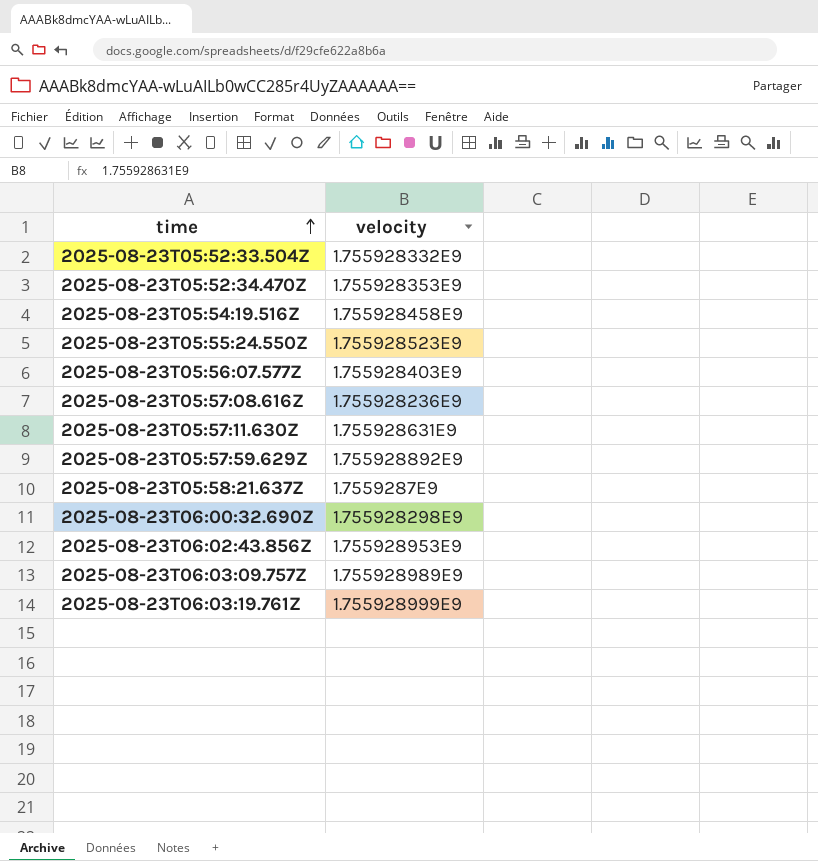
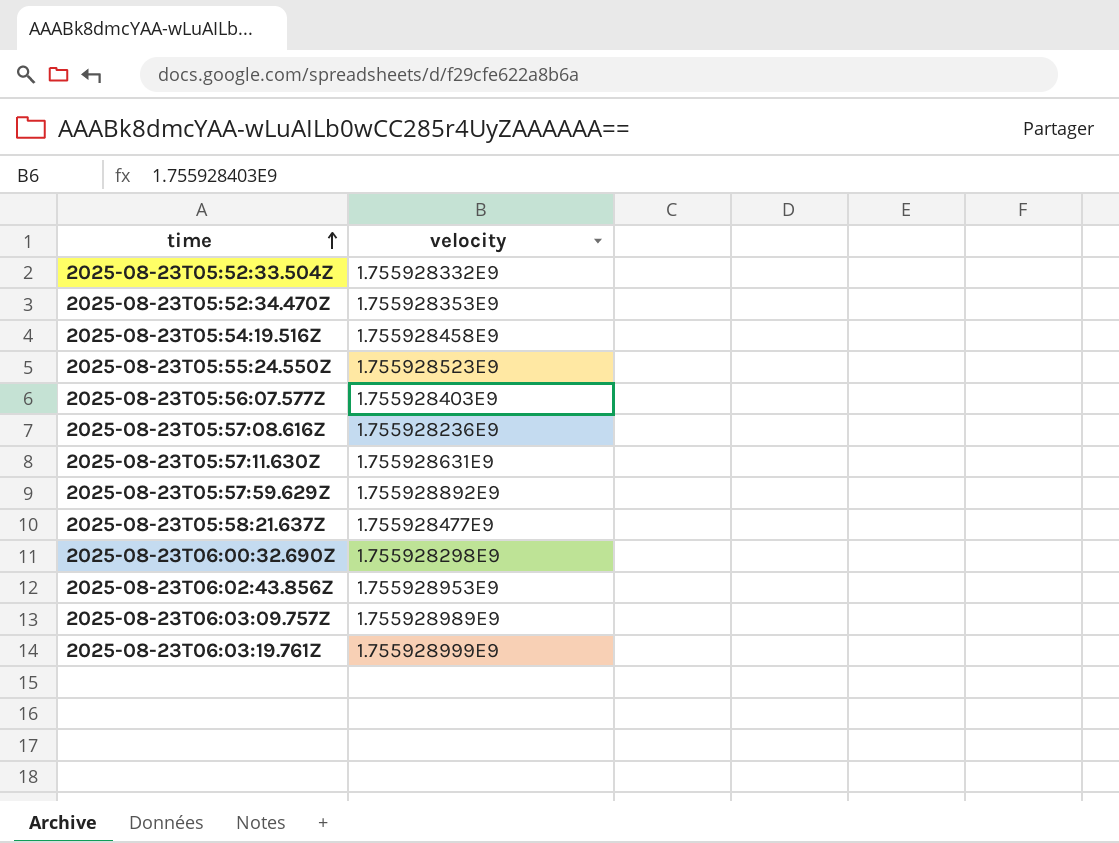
2025-08-23T05:58:21.637Z | velocity: 1.7559287E9 -> 1.755928477E9

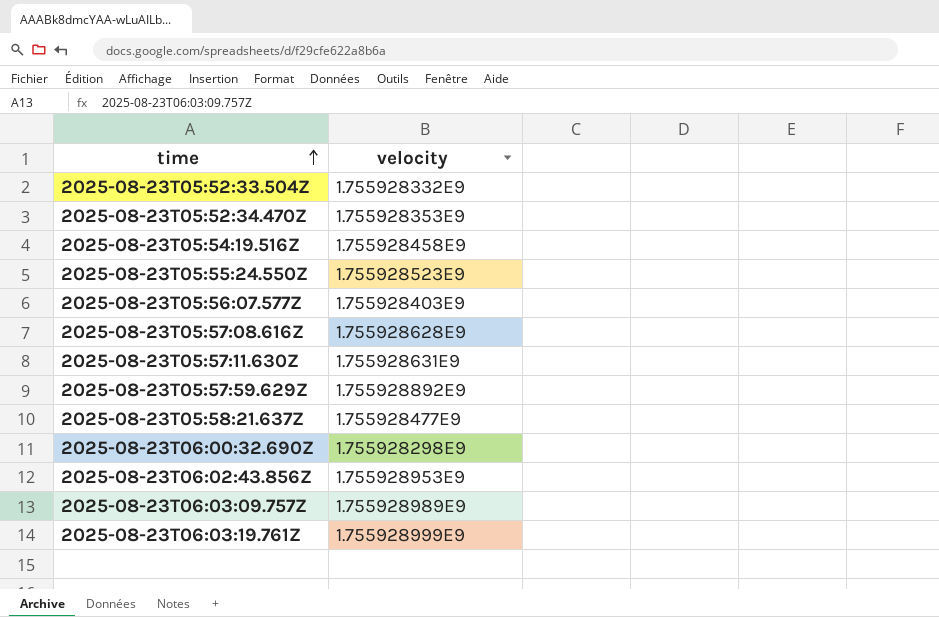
2025-08-23T05:57:08.616Z | velocity: 1.755928236E9 -> 1.755928628E9

